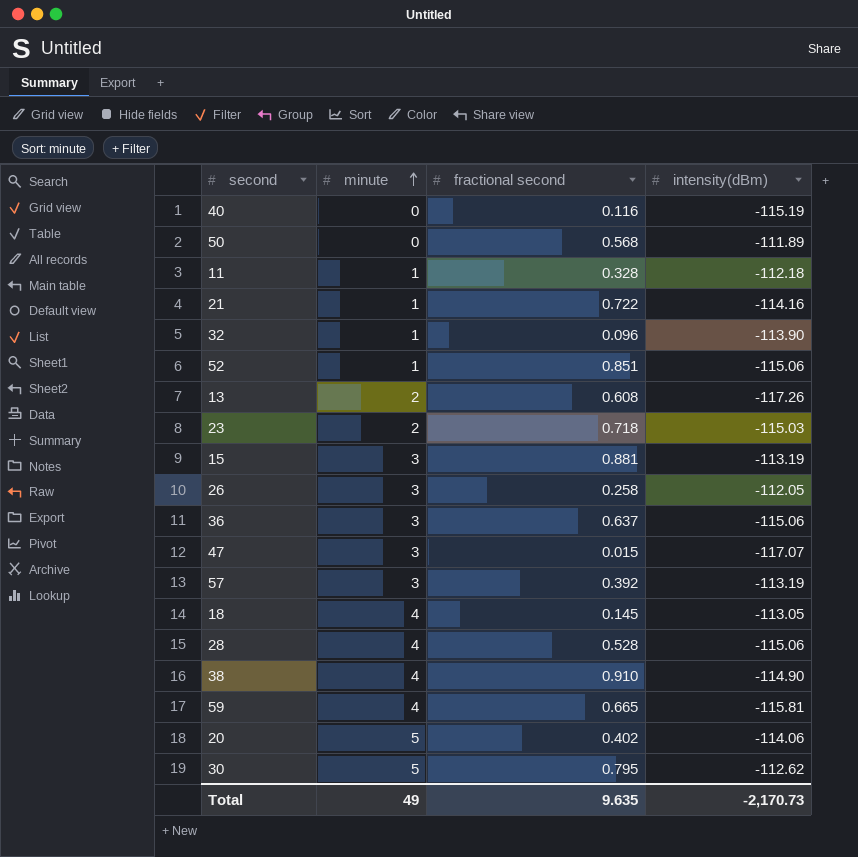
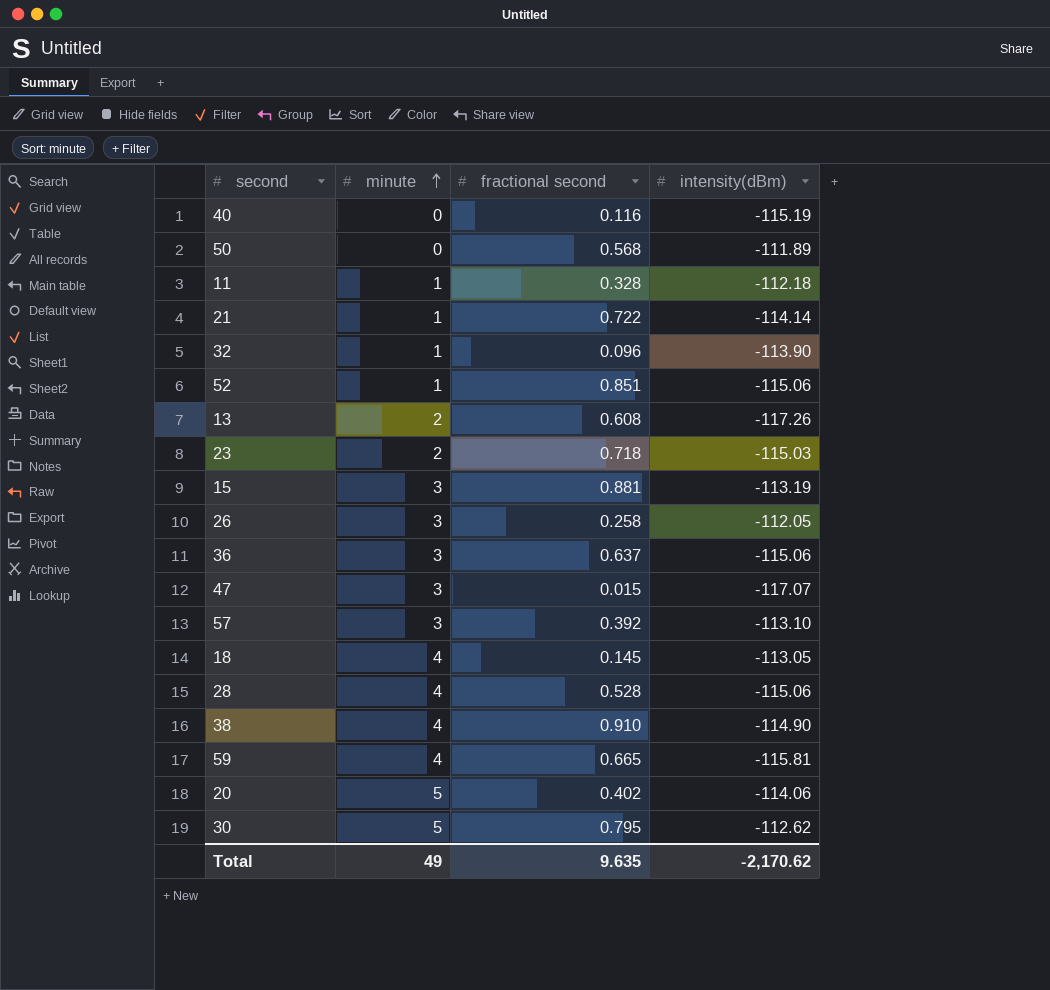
21 | intensity(dBm): -114.16 -> -114.14
57 | intensity(dBm): -113.19 -> -113.10
Total | intensity(dBm): -2,170.73 -> -2,170.62

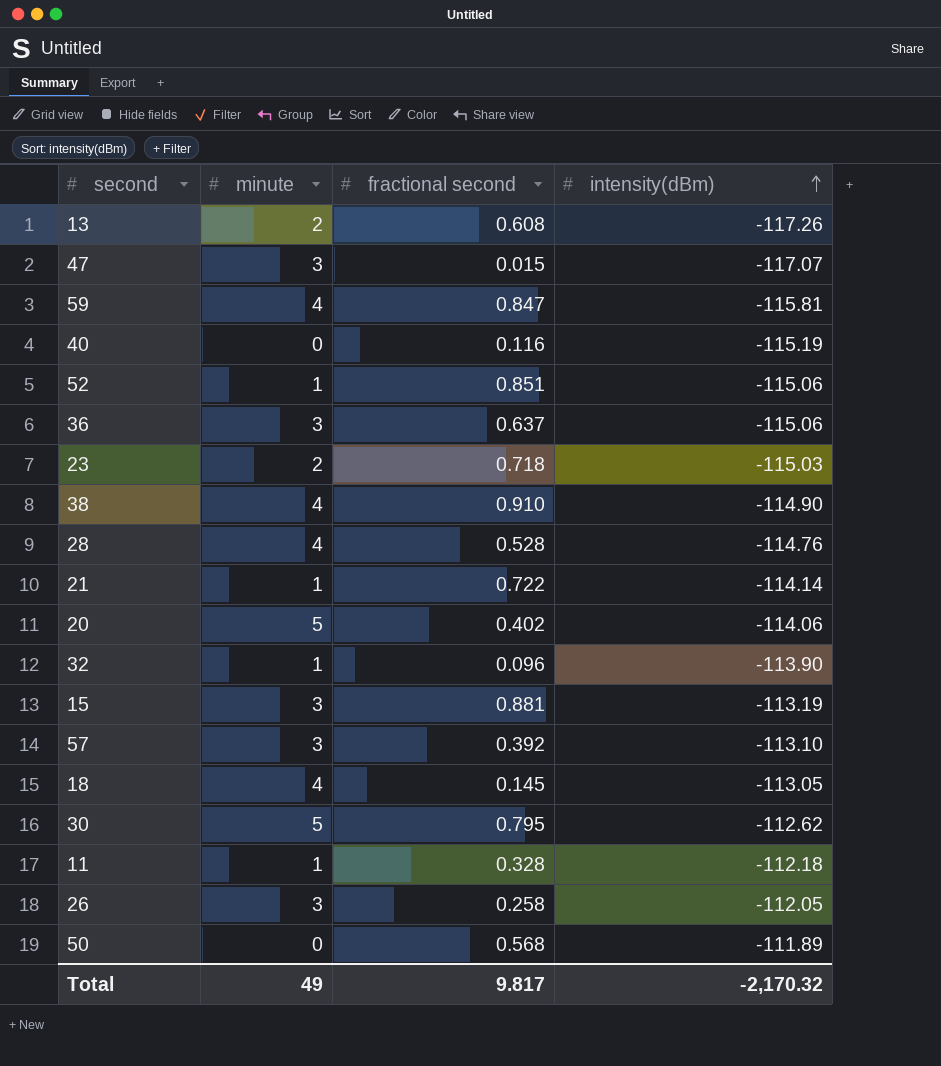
row order: minute ascending -> intensity(dBm) ascending
59 | fractional second: 0.665 -> 0.847
28 | intensity(dBm): -115.06 -> -114.76
Total | fractional second: 9.635 -> 9.817
Total | intensity(dBm): -2,170.62 -> -2,170.32

